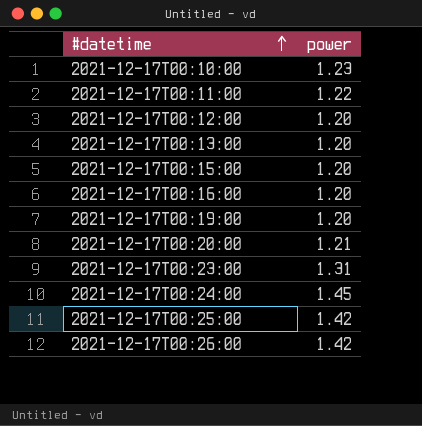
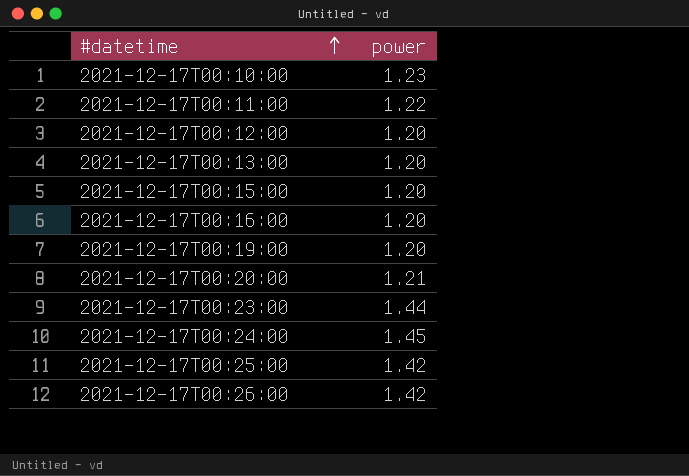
2021-12-17T00:23:00 | power: 1.31 -> 1.44

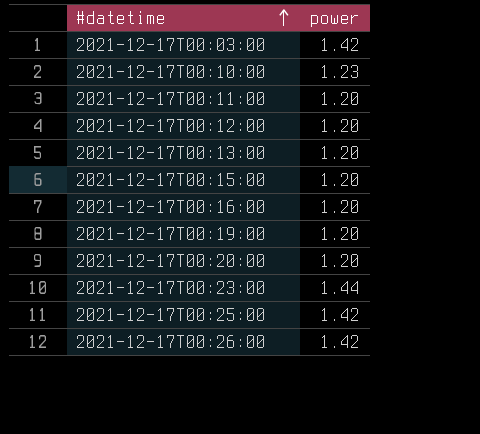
row 2021-12-17T00:24:00: 1.45 -> none
row 2021-12-17T00:03:00: none -> 1.42
2021-12-17T00:11:00 | power: 1.22 -> 1.20
2021-12-17T00:20:00 | power: 1.21 -> 1.20

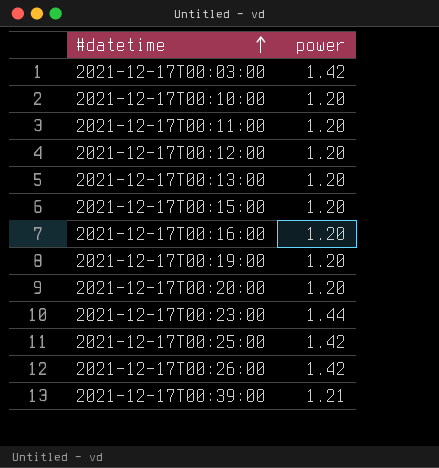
2021-12-17T00:10:00 | power: 1.23 -> 1.20
row 2021-12-17T00:39:00: none -> 1.21

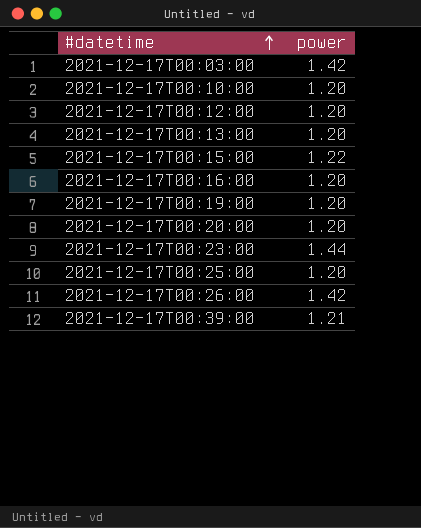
row 2021-12-17T00:11:00: 1.20 -> none
2021-12-17T00:15:00 | power: 1.20 -> 1.22
2021-12-17T00:25:00 | power: 1.42 -> 1.20

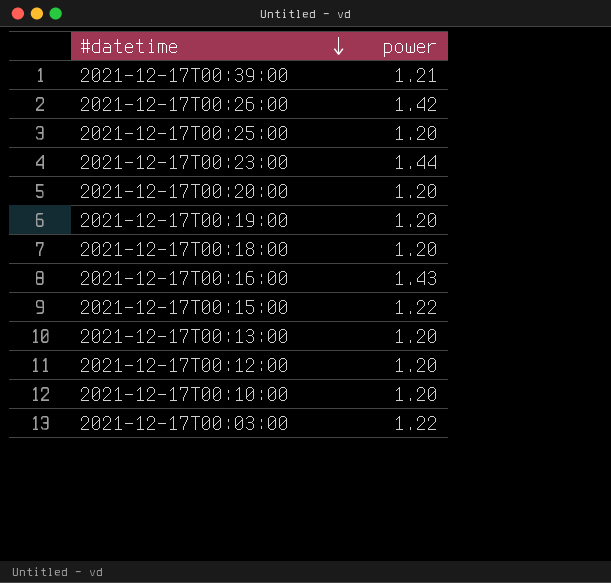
row order: #datetime ascending -> #datetime descending
row 2021-12-17T00:18:00: none -> 1.20
2021-12-17T00:16:00 | power: 1.20 -> 1.43
2021-12-17T00:03:00 | power: 1.42 -> 1.22

